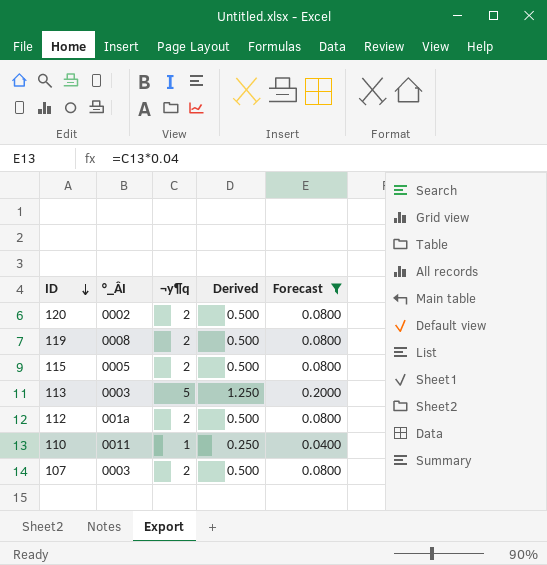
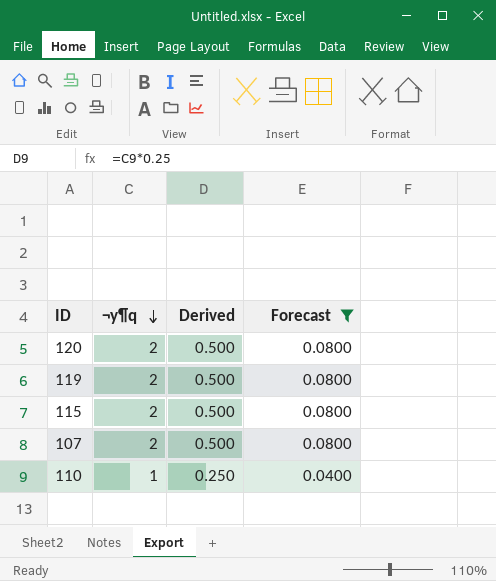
row order: ID descending -> ¬y¶q descending
column °_ÂI | position: 2 -> none
row 113: 0003 | 5 | 1.250 | 0.2000 -> none
row 112: 001a | 2 | 0.500 | 0.0800 -> none

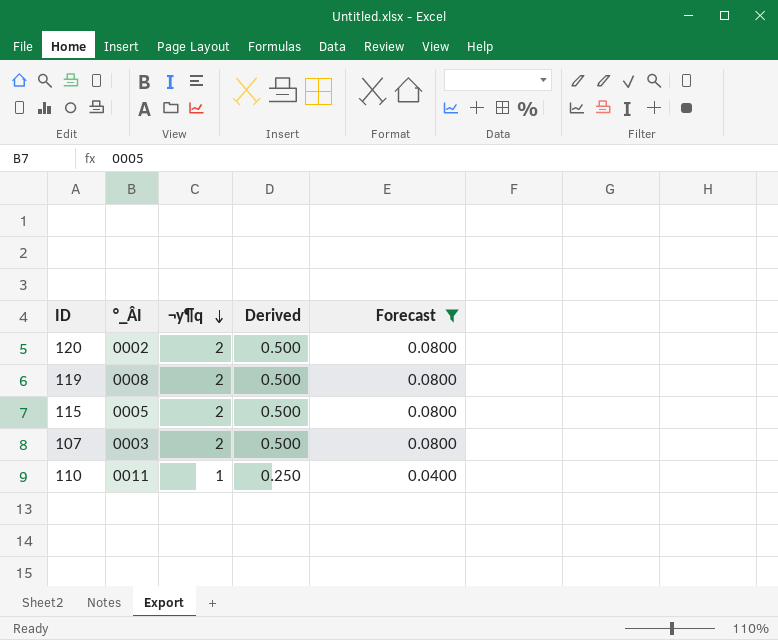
column °_ÂI | position: none -> 2

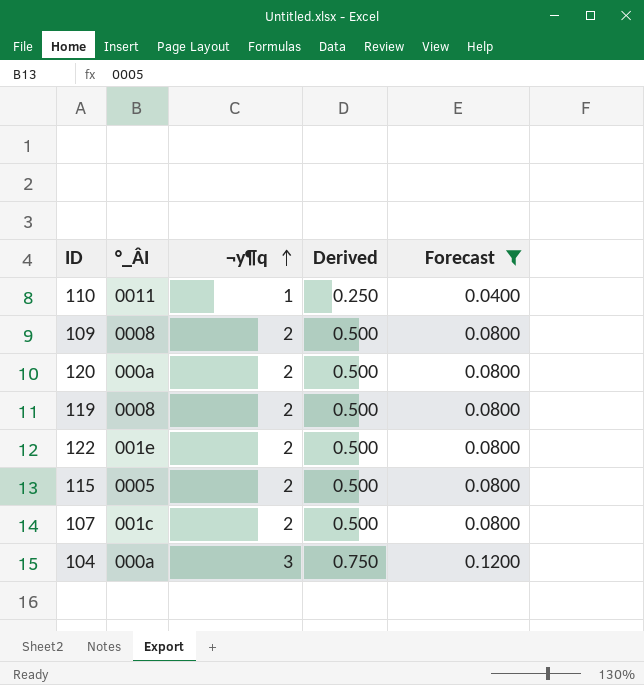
row order: ¬y¶q descending -> ¬y¶q ascending
row 109: none -> 0008 | 2 | 0.500 | 0.0800
120 | °_ÂI: 0002 -> 000a
row 122: none -> 001e | 2 | 0.500 | 0.0800
107 | °_ÂI: 0003 -> 001c
row 104: none -> 000a | 3 | 0.750 | 0.1200

